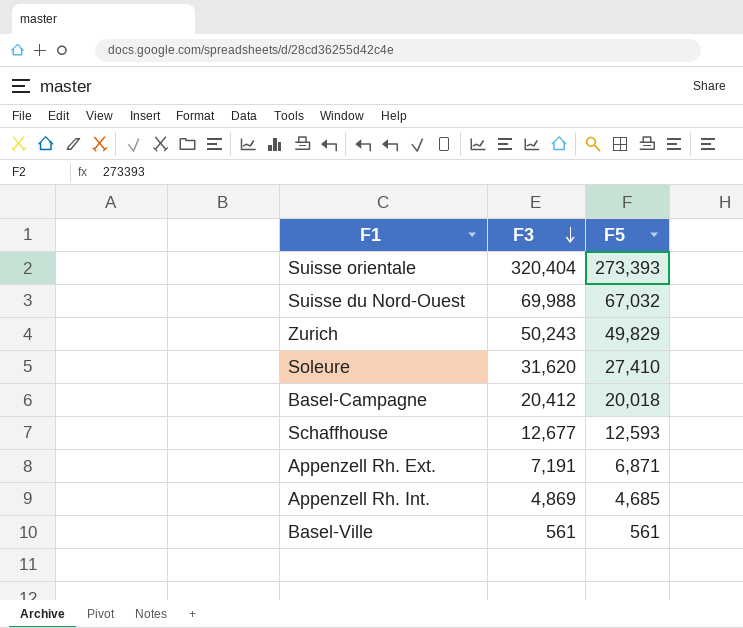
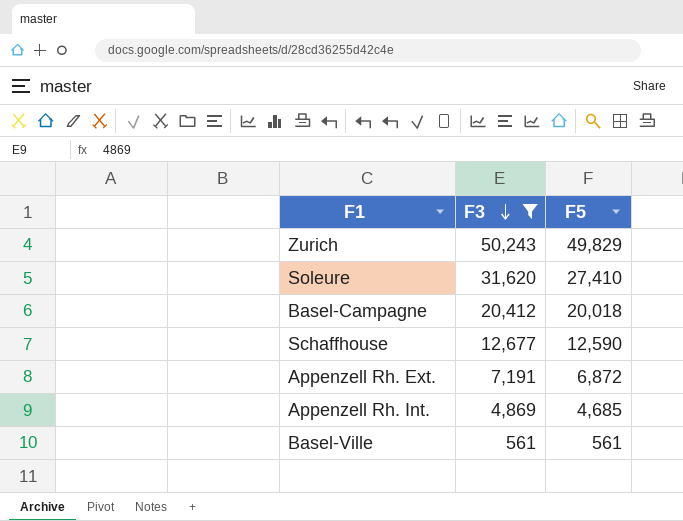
filter: none -> F3 <= 50,243
Schaffhouse | F5: 12,593 -> 12,590
Appenzell Rh. Ext. | F5: 6,871 -> 6,872

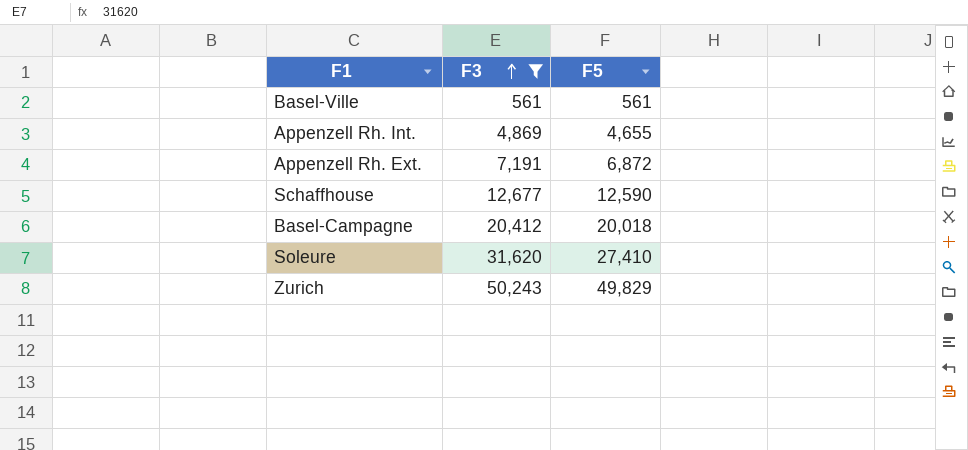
row order: F3 descending -> F3 ascending
Appenzell Rh. Int. | F5: 4,685 -> 4,655

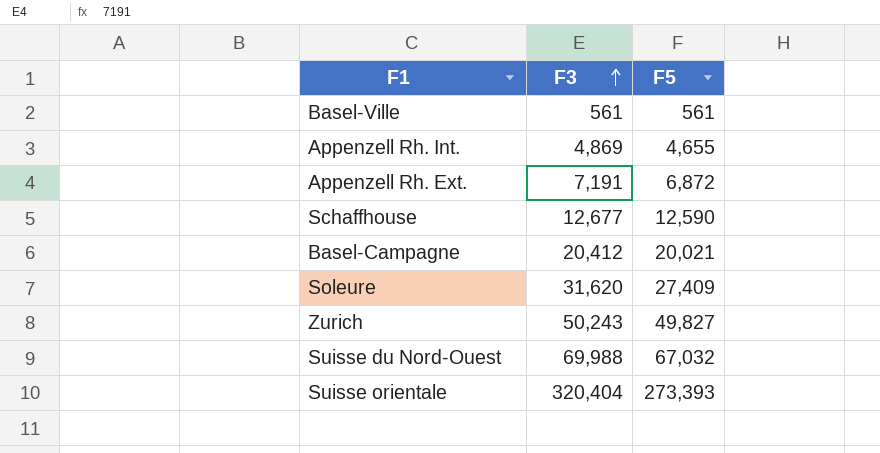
filter: F3 <= 50,243 -> none
Basel-Campagne | F5: 20,018 -> 20,021
Soleure | F5: 27,410 -> 27,409
Zurich | F5: 49,829 -> 49,827

